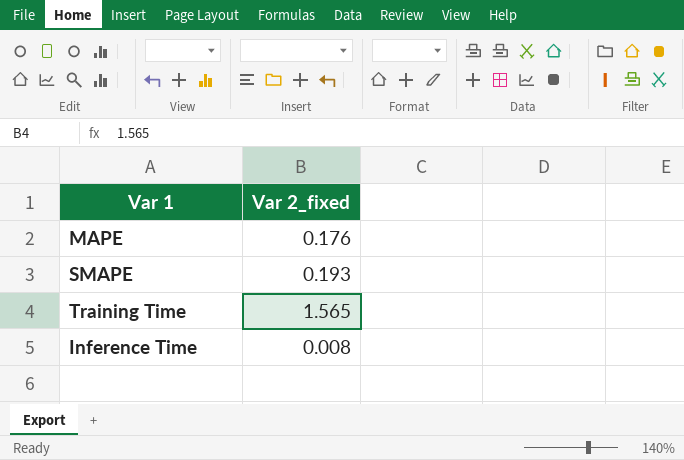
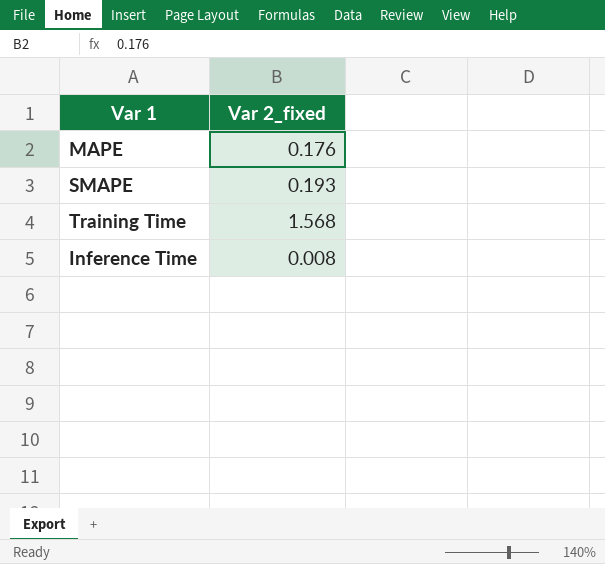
Training Time | Var 2_fixed: 1.565 -> 1.568

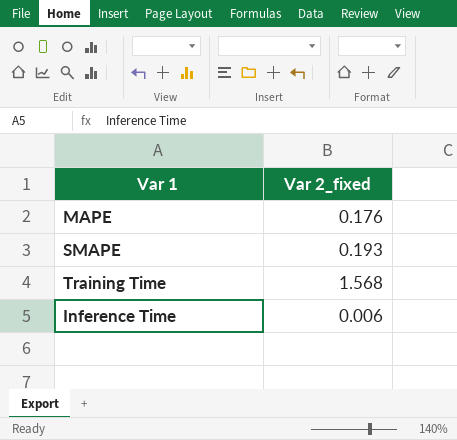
Inference Time | Var 2_fixed: 0.008 -> 0.006

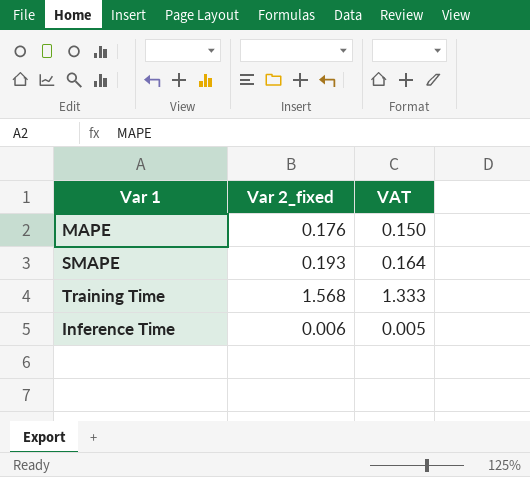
column VAT | formula: none -> [Var 2_fixed] * 0.85

